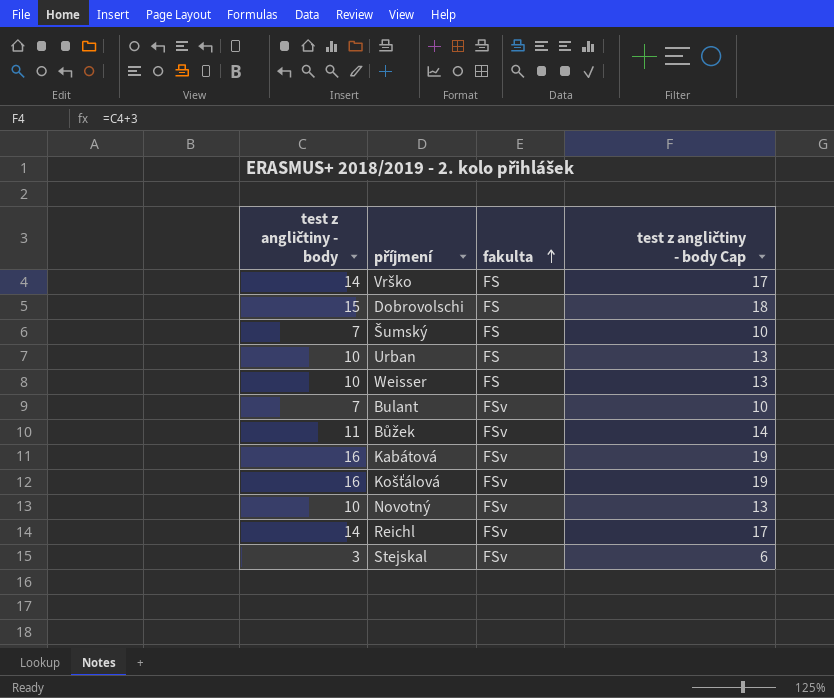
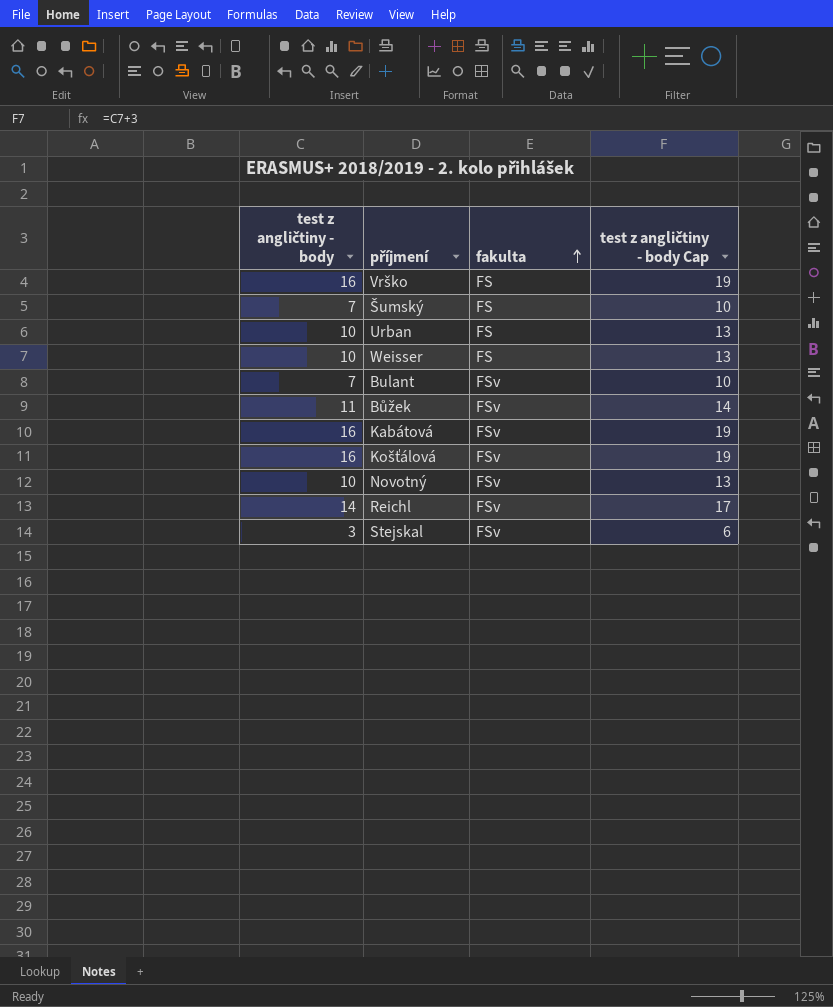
row Dobrovolschi: 15 | FS | 18 -> none
Vrško | test z angličtiny - body: 14 -> 16
Vrško | test z angličtiny - body Cap: 17 -> 19

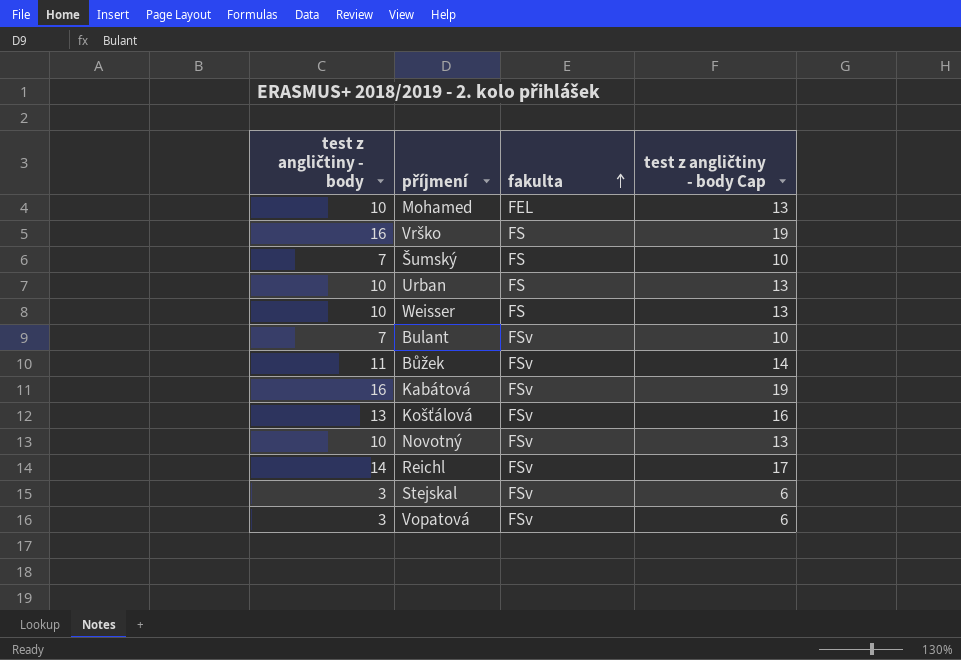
row Mohamed: none -> 10 | FEL | 13
Košťálová | test z angličtiny - body: 16 -> 13
Košťálová | test z angličtiny - body Cap: 19 -> 16
row Vopatová: none -> 3 | FSv | 6

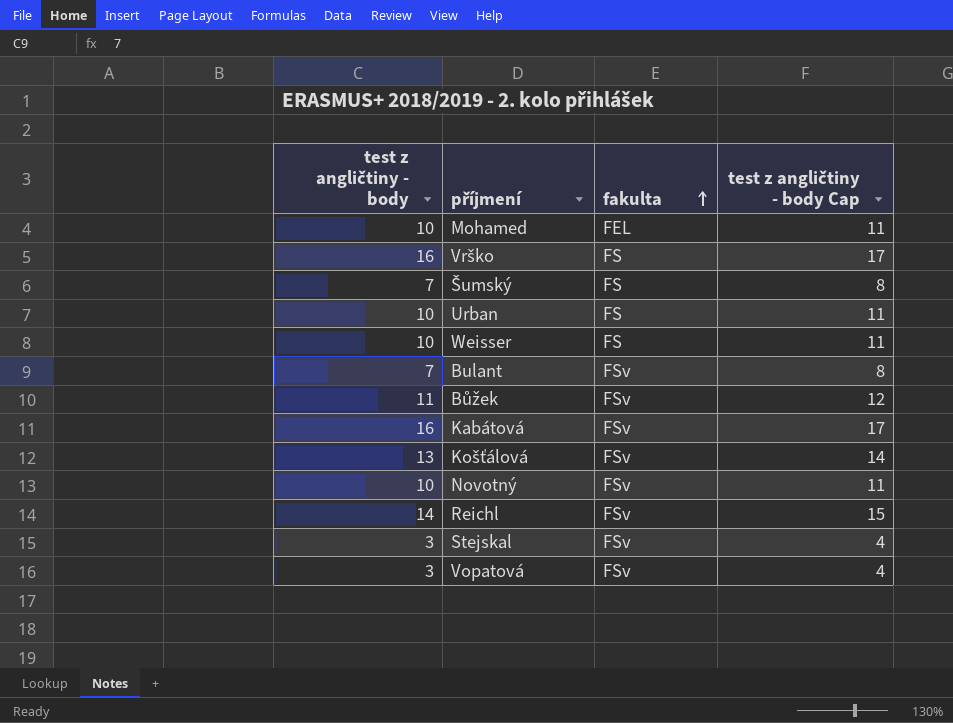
column test z angličtiny - body Cap | formula: [test z angličtiny - body] + 3 -> [test z angličtiny - body] + 1

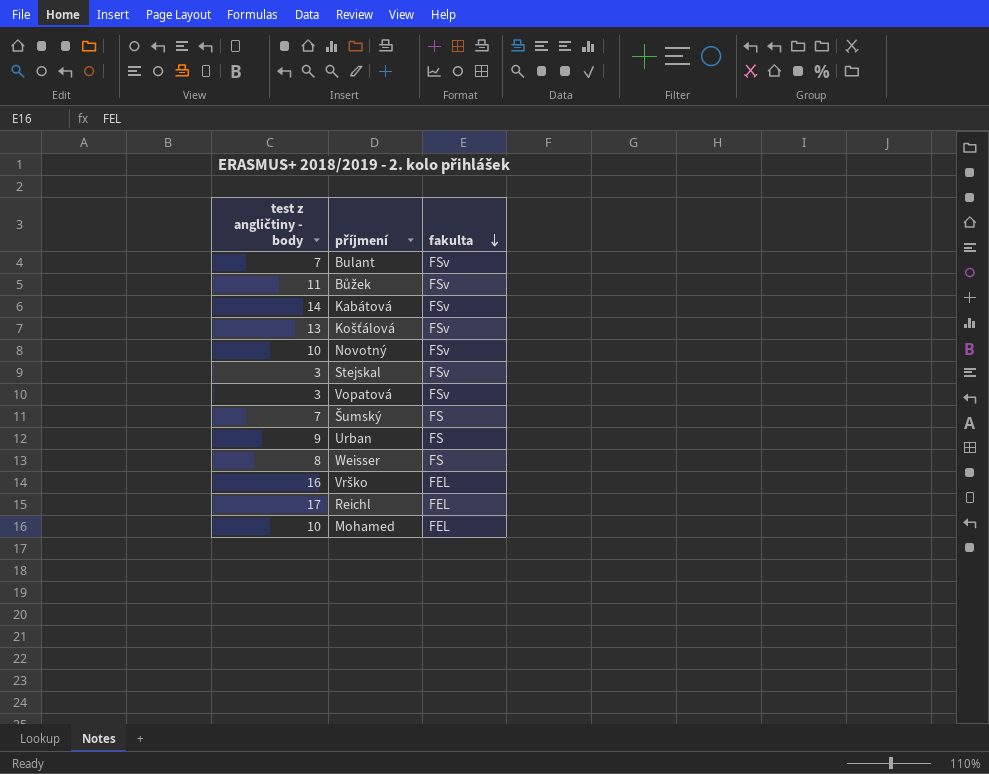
row order: fakulta ascending -> fakulta descending
column test z angličtiny - body Cap | formula: [test z angličtiny - body] + 1 -> none
Kabátová | test z angličtiny - body: 16 -> 14
Urban | test z angličtiny - body: 10 -> 9
Weisser | test z angličtiny - body: 10 -> 8
Vrško | fakulta: FS -> FEL
Reichl | test z angličtiny - body: 14 -> 17
Reichl | fakulta: FSv -> FEL

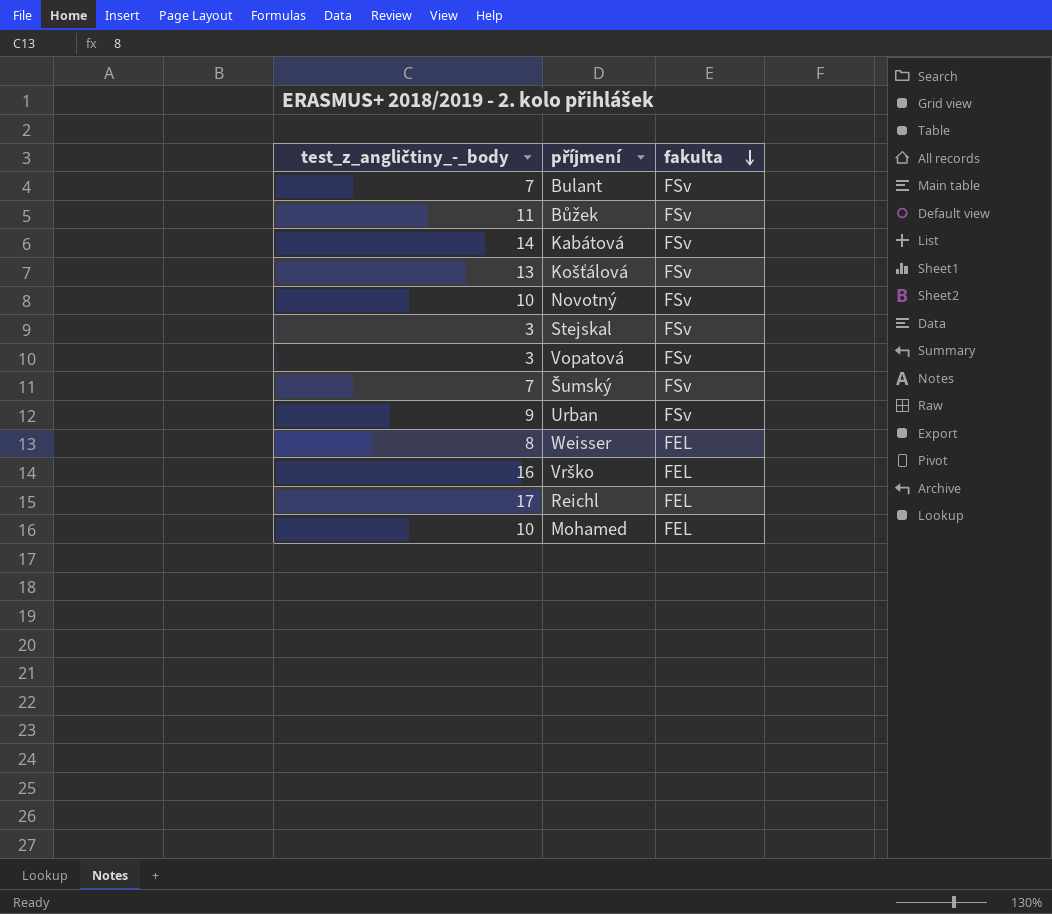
column name: test z angličtiny - body -> test_z_angličtiny_-_body
Šumský | fakulta: FS -> FSv
Urban | fakulta: FS -> FSv
Weisser | fakulta: FS -> FEL

